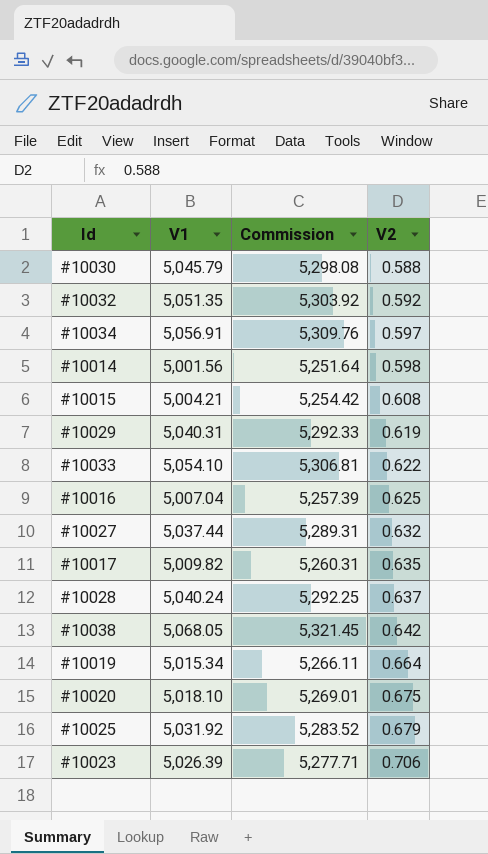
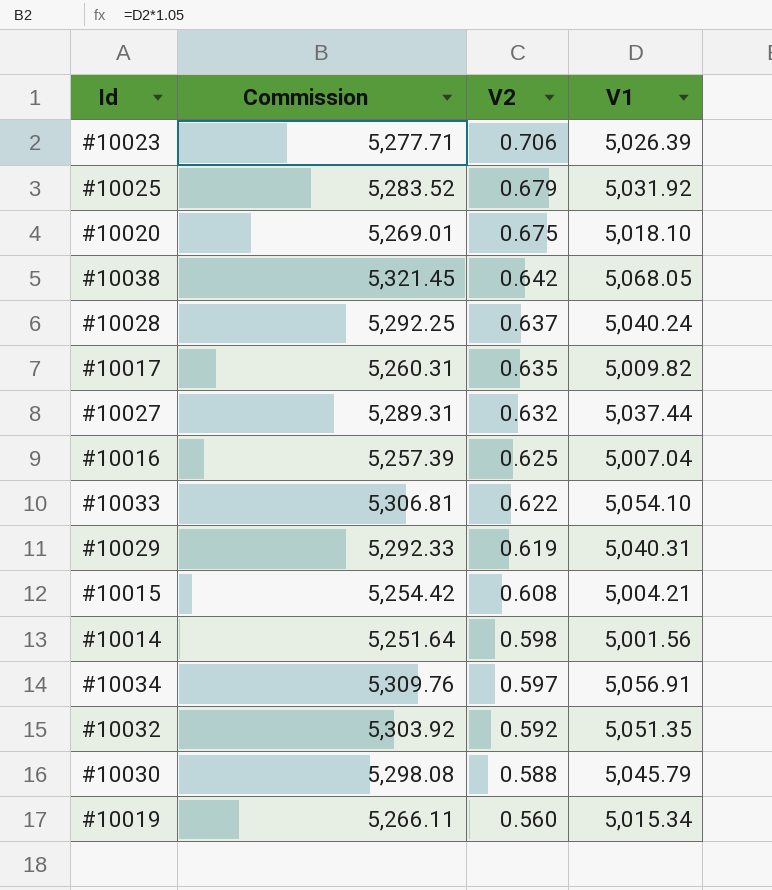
row order: V2 ascending -> V2 descending
column V1 | position: 2 -> 4
#10019 | V2: 0.664 -> 0.560

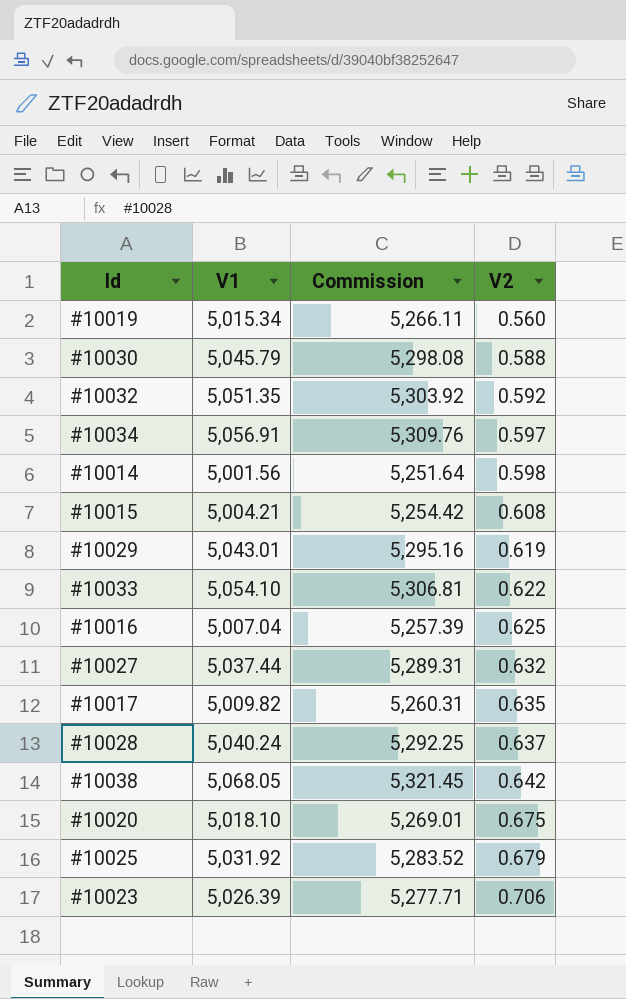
row order: V2 descending -> V2 ascending
column V1 | position: 4 -> 2
#10029 | V1: 5,040.31 -> 5,043.01
#10029 | Commission: 5,292.33 -> 5,295.16

